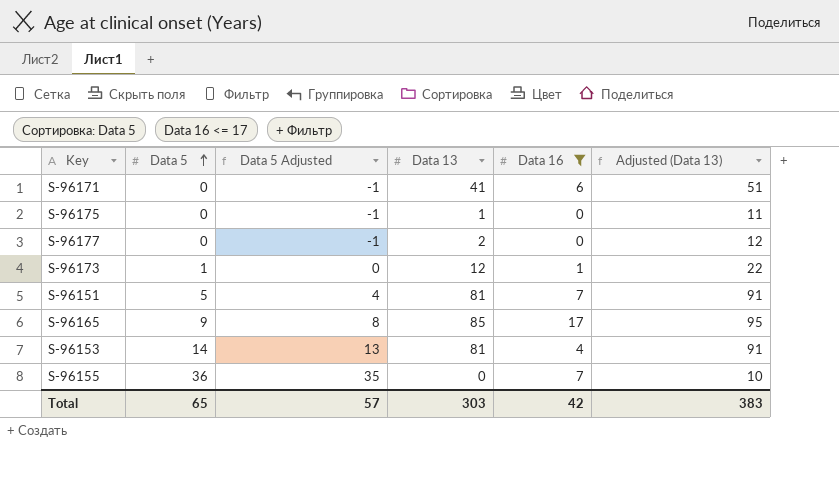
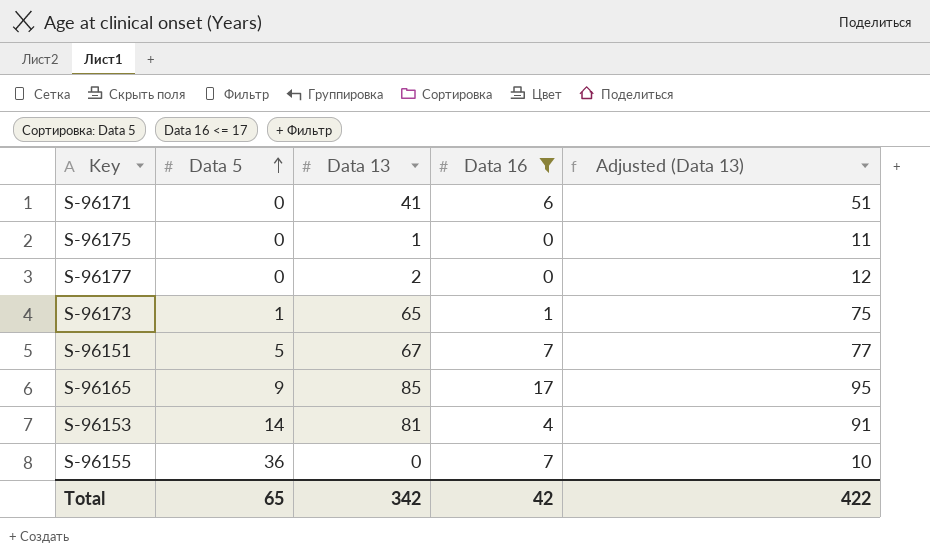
column Data 5 Adjusted | formula: [Data 5] - 1 -> none
S-96173 | Data 13: 12 -> 65
S-96173 | Adjusted (Data 13): 22 -> 75
S-96151 | Data 13: 81 -> 67
S-96151 | Adjusted (Data 13): 91 -> 77
Total | Data 13: 303 -> 342
Total | Adjusted (Data 13): 383 -> 422

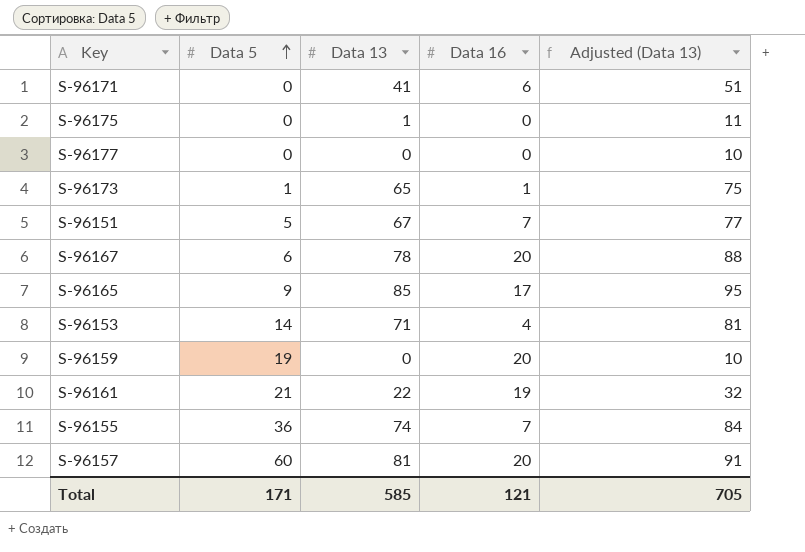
filter: Data 16 <= 17 -> none
S-96177 | Data 13: 2 -> 0
S-96177 | Adjusted (Data 13): 12 -> 10
S-96153 | Data 13: 81 -> 71
S-96153 | Adjusted (Data 13): 91 -> 81
S-96155 | Data 13: 0 -> 74
S-96155 | Adjusted (Data 13): 10 -> 84
Total | Data 5: 65 -> 171
Total | Data 13: 342 -> 585
Total | Data 16: 42 -> 121
Total | Adjusted (Data 13): 422 -> 705

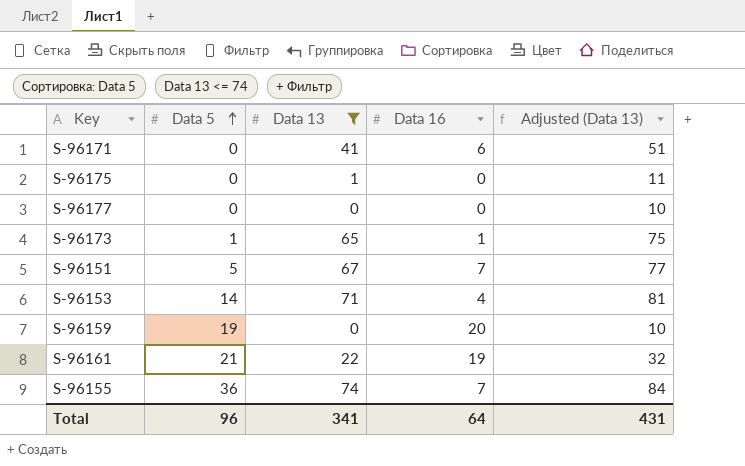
filter: none -> Data 13 <= 74
Total | Data 5: 171 -> 96
Total | Data 13: 585 -> 341
Total | Data 16: 121 -> 64
Total | Adjusted (Data 13): 705 -> 431

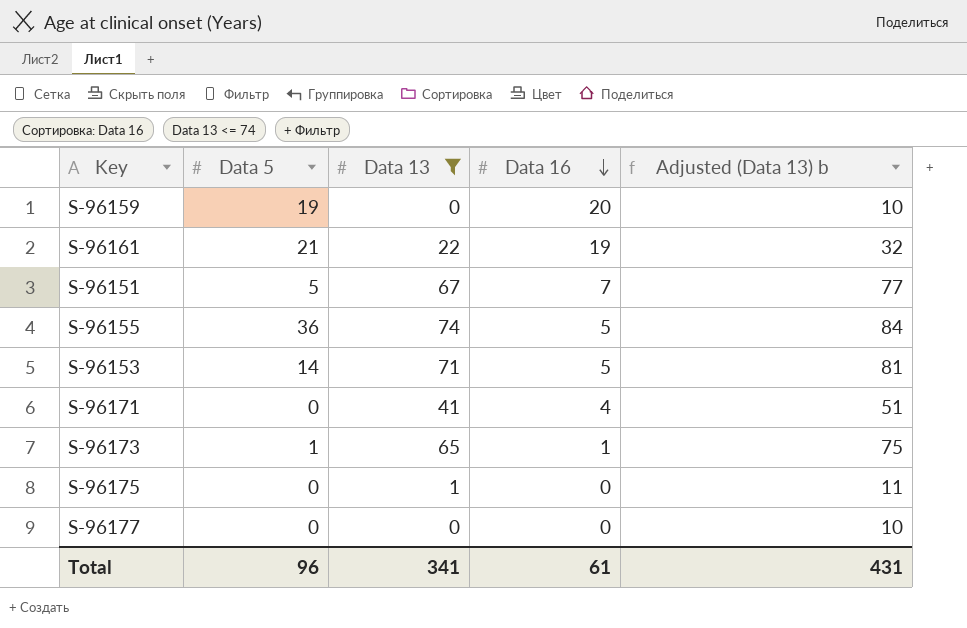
row order: Data 5 ascending -> Data 16 descending
column name: Adjusted (Data 13) -> Adjusted (Data 13) b
S-96155 | Data 16: 7 -> 5
S-96153 | Data 16: 4 -> 5
S-96171 | Data 16: 6 -> 4
Total | Data 16: 64 -> 61

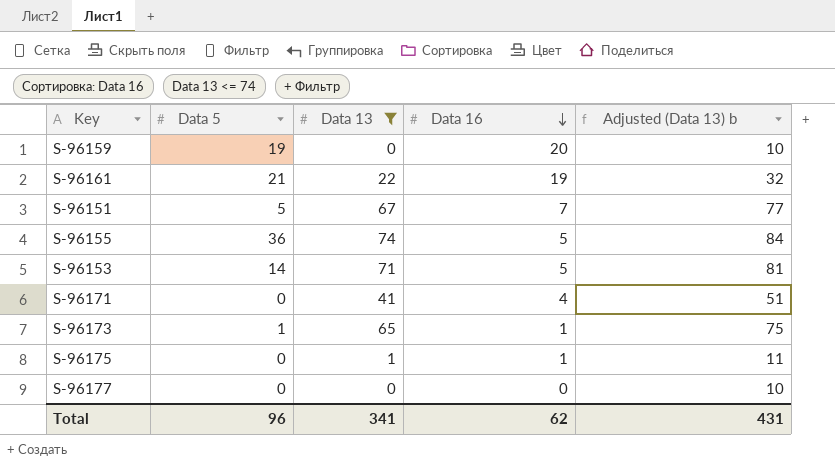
S-96175 | Data 16: 0 -> 1
Total | Data 16: 61 -> 62

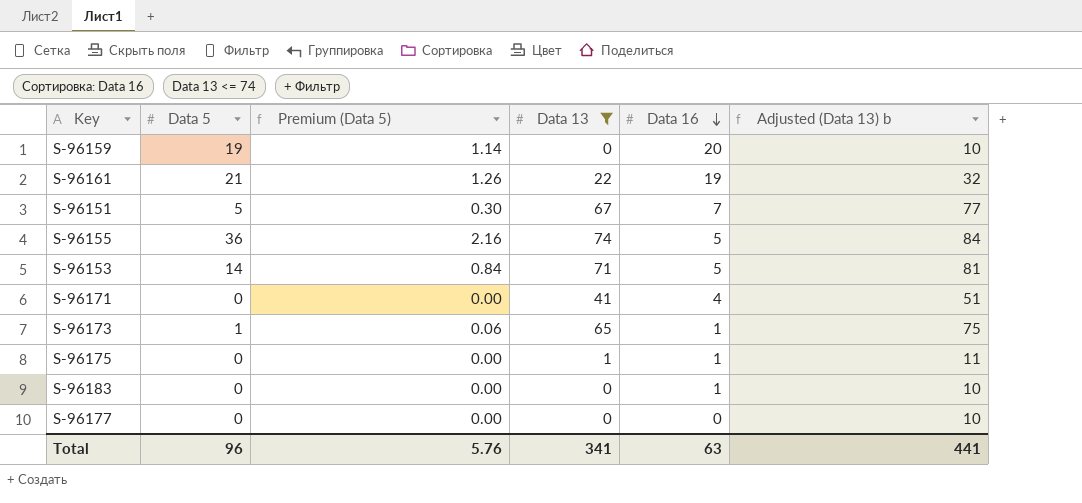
column Premium (Data 5) | formula: none -> [Data 5] * 0.06
row S-96183: none -> 0 | 0.00 | 0 | 1 | 10
Total | Data 16: 62 -> 63
Total | Adjusted (Data 13) b: 431 -> 441

